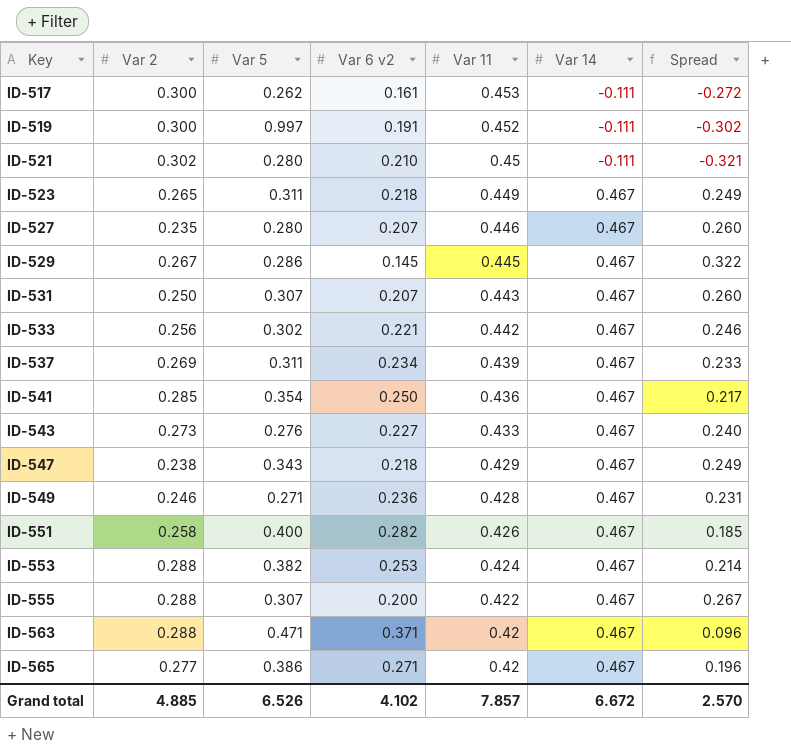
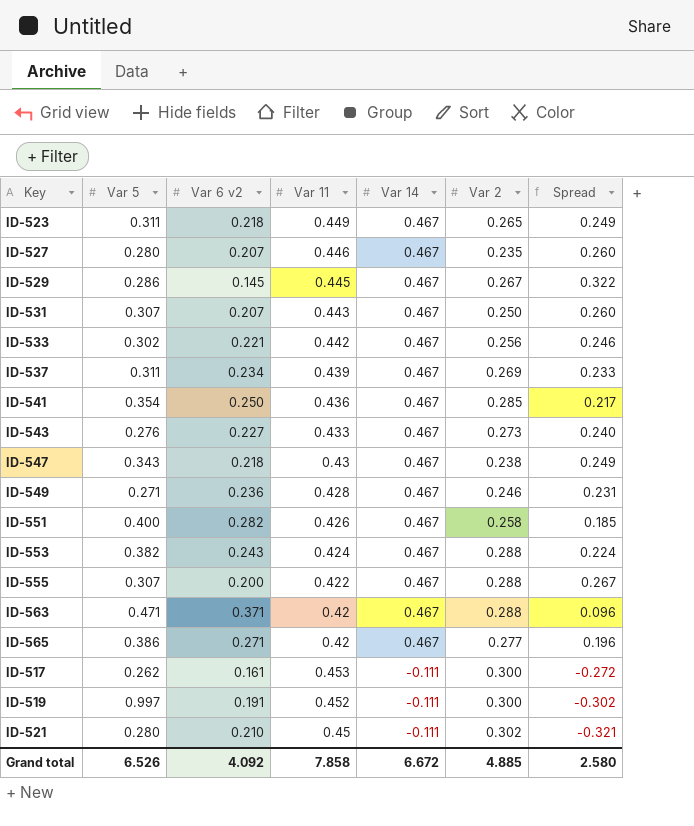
row order: Key ascending -> Var 14 descending
column Var 2 | position: 2 -> 6
ID-547 | Var 11: 0.429 -> 0.43
ID-553 | Var 6 v2: 0.253 -> 0.243
ID-553 | Spread: 0.214 -> 0.224
Grand total | Var 6 v2: 4.102 -> 4.092
Grand total | Var 11: 7.857 -> 7.858
Grand total | Spread: 2.570 -> 2.580

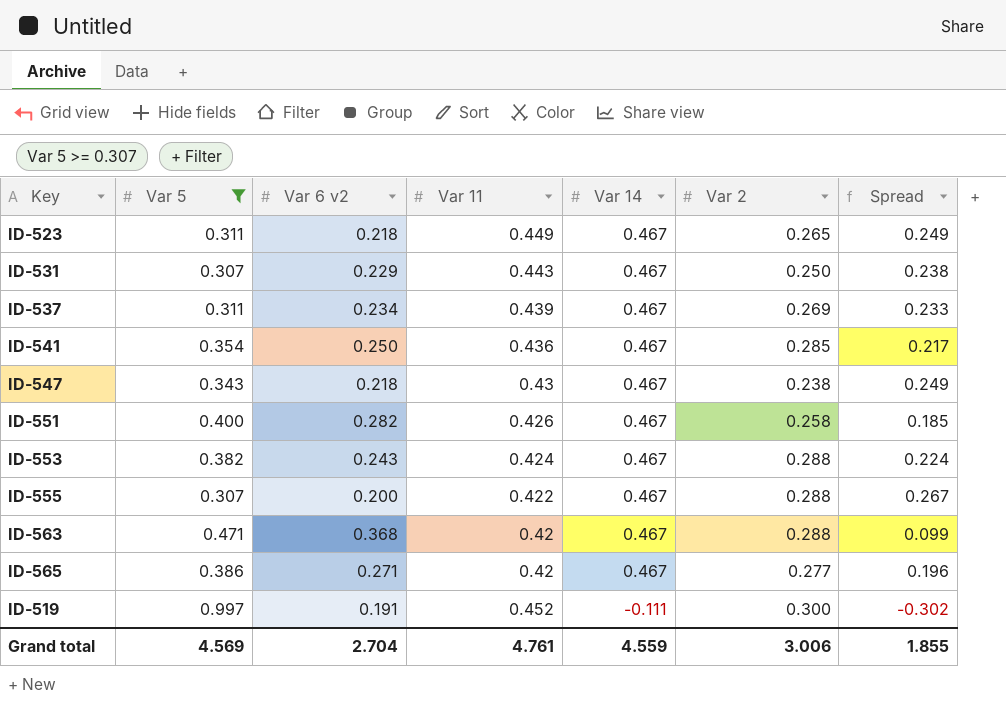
filter: none -> Var 5 >= 0.307
ID-531 | Var 6 v2: 0.207 -> 0.229
ID-531 | Spread: 0.260 -> 0.238
ID-563 | Var 6 v2: 0.371 -> 0.368
ID-563 | Spread: 0.096 -> 0.099
Grand total | Var 5: 6.526 -> 4.569
Grand total | Var 6 v2: 4.092 -> 2.704
Grand total | Var 11: 7.858 -> 4.761
Grand total | Var 14: 6.672 -> 4.559
Grand total | Var 2: 4.885 -> 3.006
Grand total | Spread: 2.580 -> 1.855

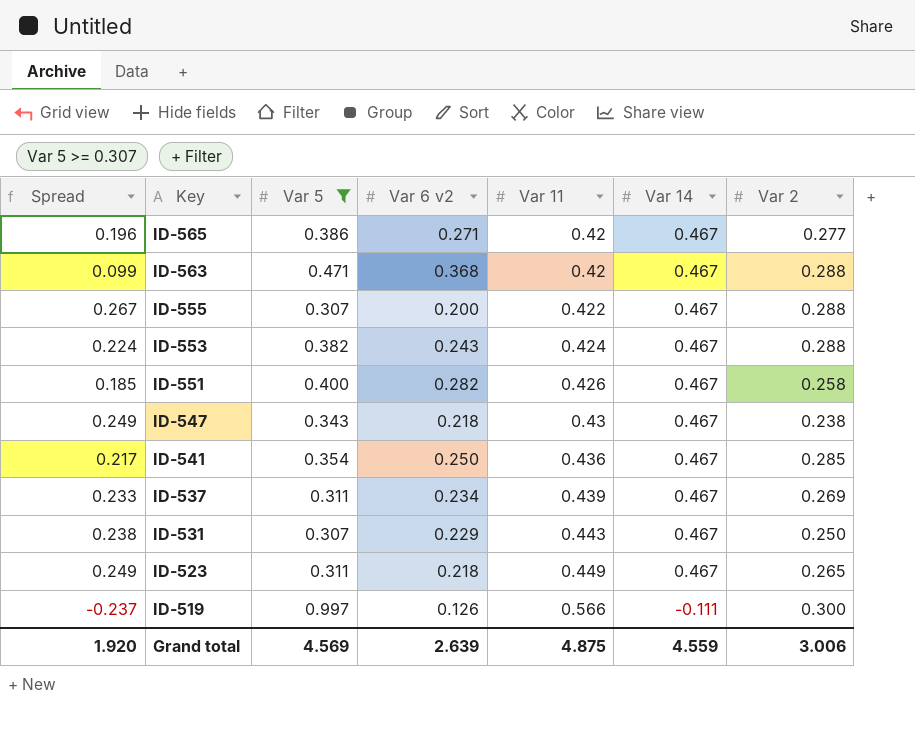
row order: Var 14 descending -> Key descending
column Spread | position: 7 -> 1
ID-519 | Spread: -0.302 -> -0.237
ID-519 | Var 6 v2: 0.191 -> 0.126
ID-519 | Var 11: 0.452 -> 0.566
Grand total | Spread: 1.855 -> 1.920
Grand total | Var 6 v2: 2.704 -> 2.639
Grand total | Var 11: 4.761 -> 4.875

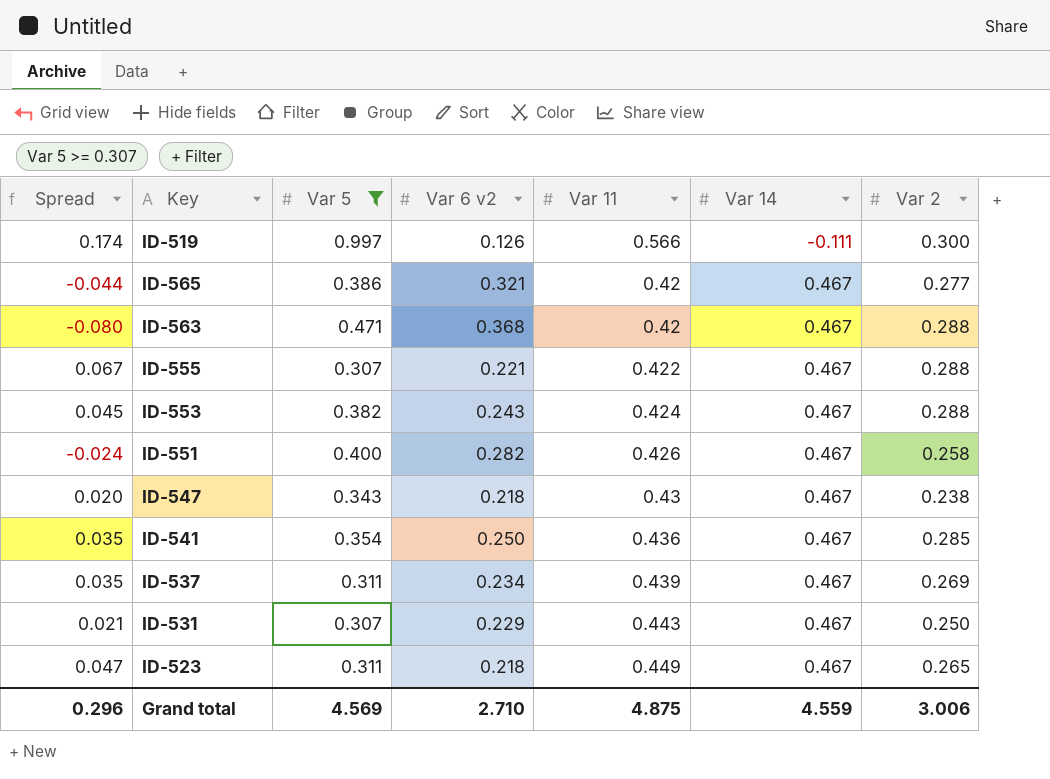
row order: Key descending -> Var 14 ascending
column Spread | formula: [Var 14] - [Var 6 v2] -> [Var 2] - [Var 6 v2]
ID-565 | Var 6 v2: 0.271 -> 0.321
ID-555 | Var 6 v2: 0.200 -> 0.221
Grand total | Spread: 1.920 -> 0.296
Grand total | Var 6 v2: 2.639 -> 2.710

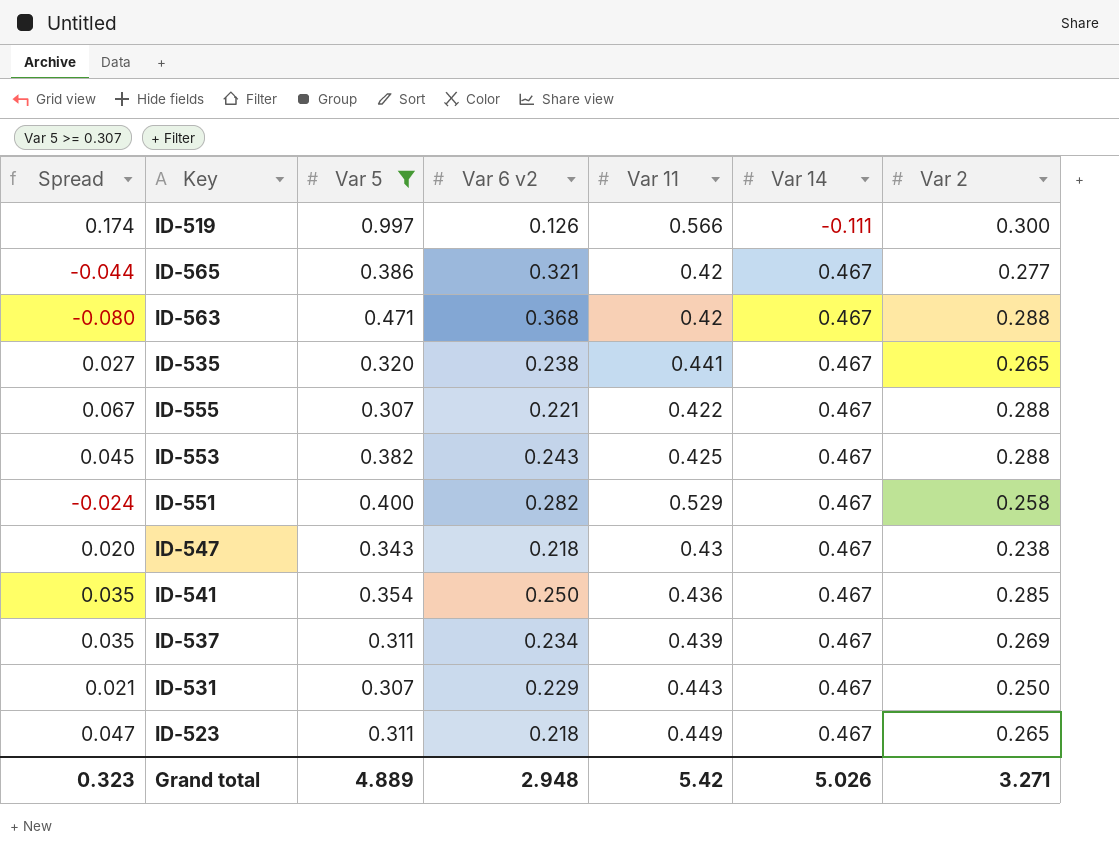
row ID-535: none -> 0.027 | 0.320 | 0.238 | 0.441 | 0.467 | 0.265
ID-553 | Var 11: 0.424 -> 0.425
ID-551 | Var 11: 0.426 -> 0.529
Grand total | Spread: 0.296 -> 0.323
Grand total | Var 5: 4.569 -> 4.889
Grand total | Var 6 v2: 2.710 -> 2.948
Grand total | Var 11: 4.875 -> 5.42
Grand total | Var 14: 4.559 -> 5.026
Grand total | Var 2: 3.006 -> 3.271

